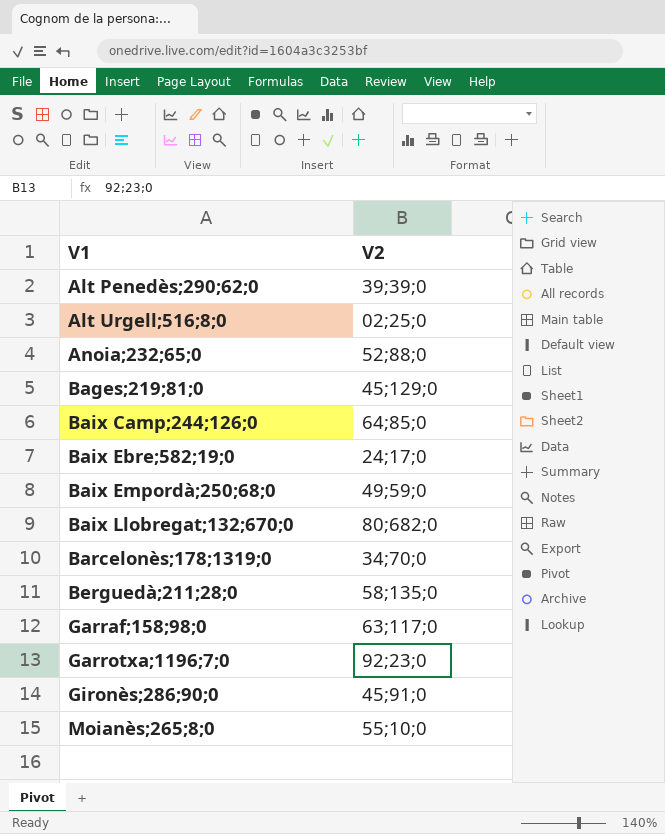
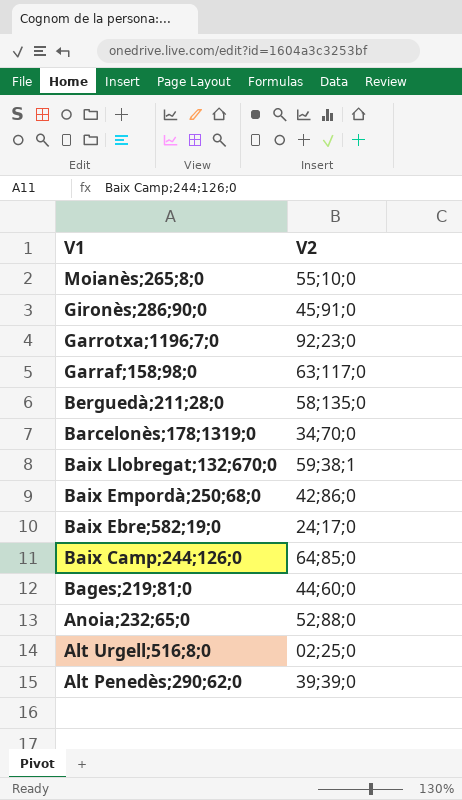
row order: V1 ascending -> V1 descending
Baix Llobregat;132;670;0 | V2: 80;682;0 -> 59;38;1
Baix Empordà;250;68;0 | V2: 49;59;0 -> 42;86;0
Bages;219;81;0 | V2: 45;129;0 -> 44;60;0

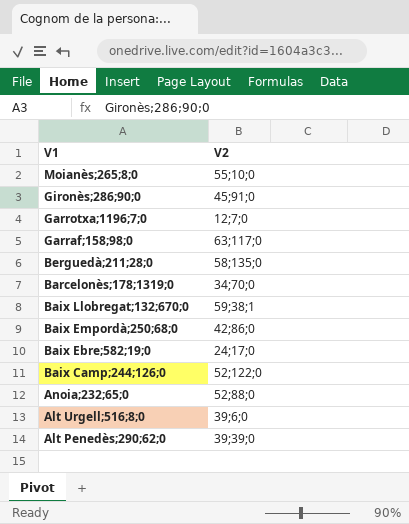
row Bages;219;81;0: 44;60;0 -> none
Garrotxa;1196;7;0 | V2: 92;23;0 -> 12;7;0
Baix Camp;244;126;0 | V2: 64;85;0 -> 52;122;0
Alt Urgell;516;8;0 | V2: 02;25;0 -> 39;6;0

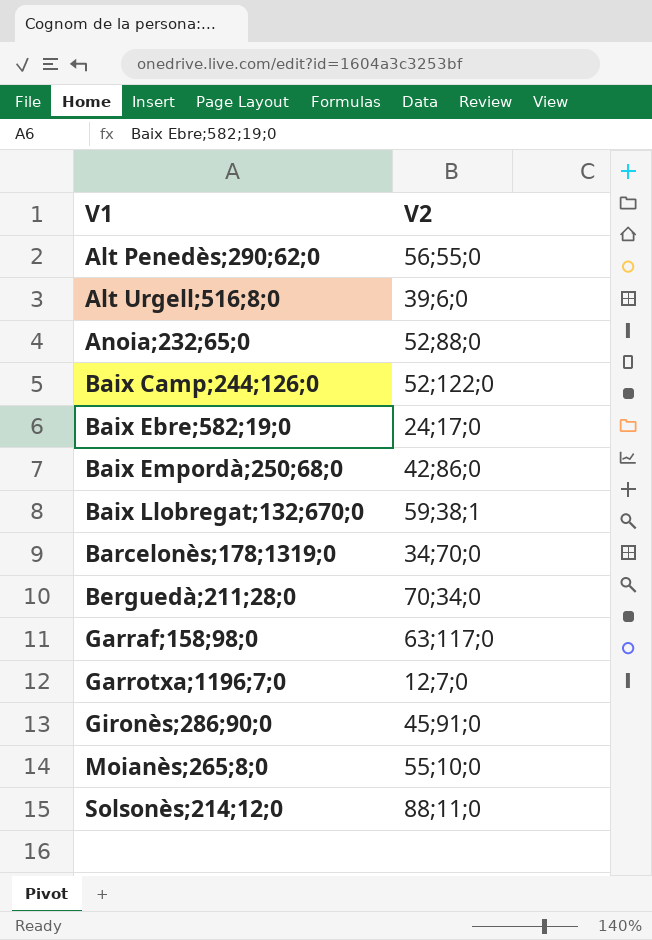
row order: V1 descending -> V1 ascending
Alt Penedès;290;62;0 | V2: 39;39;0 -> 56;55;0
Berguedà;211;28;0 | V2: 58;135;0 -> 70;34;0
row Solsonès;214;12;0: none -> 88;11;0

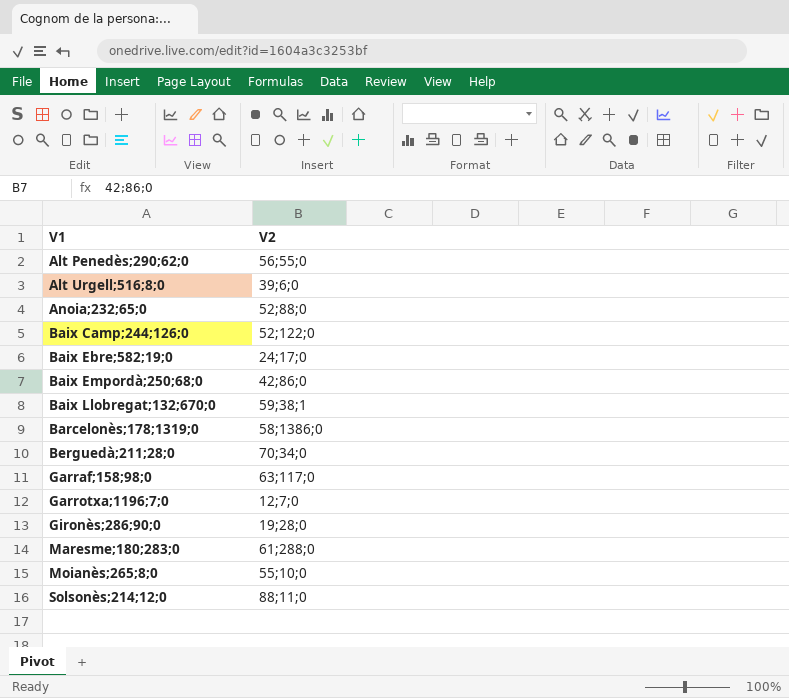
Barcelonès;178;1319;0 | V2: 34;70;0 -> 58;1386;0
Gironès;286;90;0 | V2: 45;91;0 -> 19;28;0
row Maresme;180;283;0: none -> 61;288;0

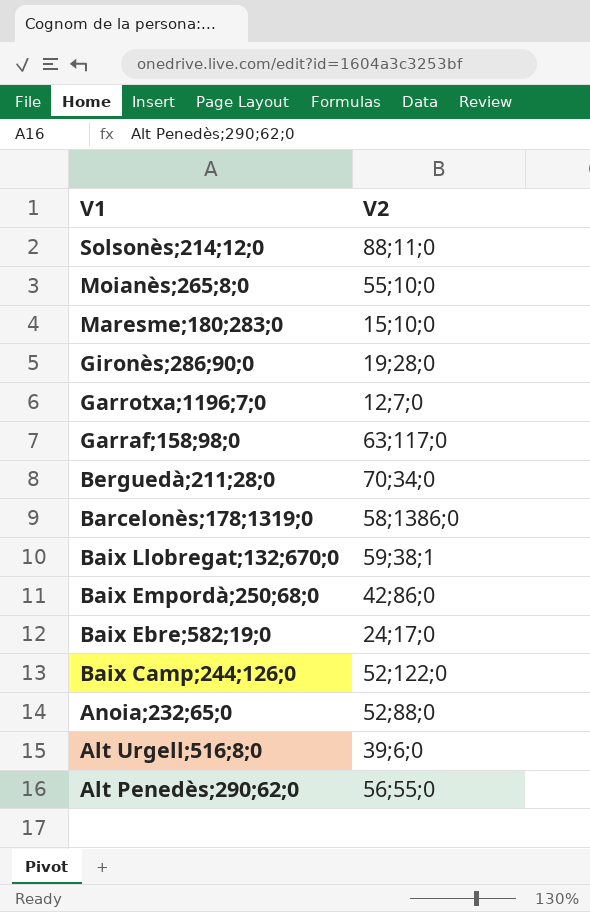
row order: V1 ascending -> V1 descending
Maresme;180;283;0 | V2: 61;288;0 -> 15;10;0

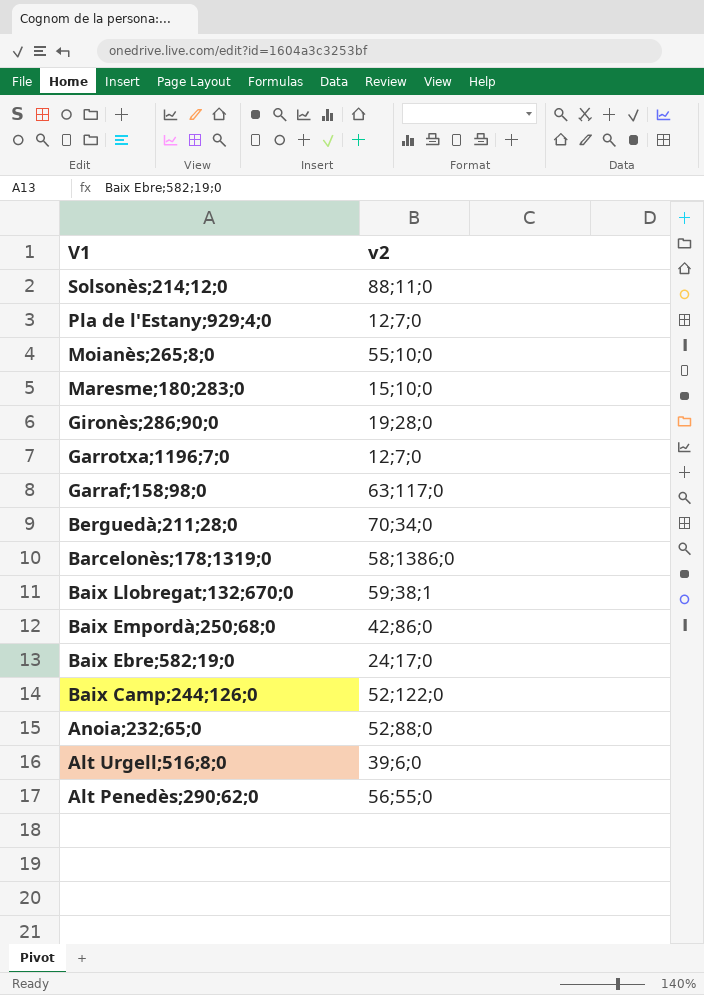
column name: V2 -> v2
row Pla de l'Estany;929;4;0: none -> 12;7;0

